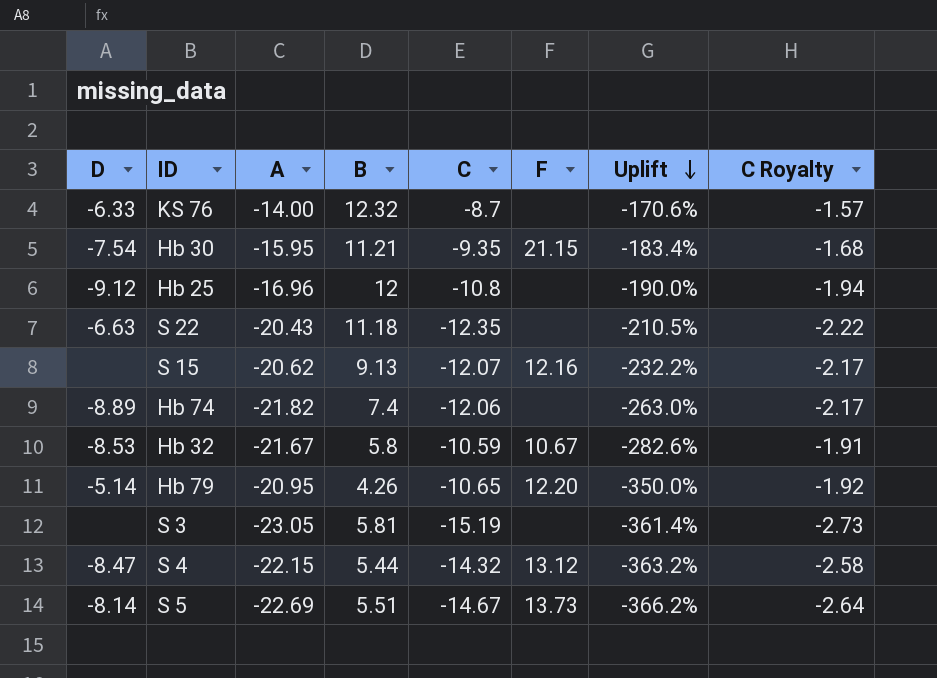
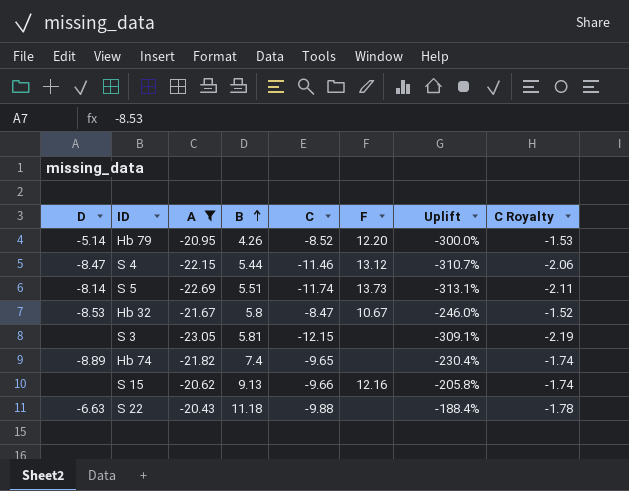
filter: none -> A <= -20.43
row order: Uplift descending -> B ascending
Hb 79 | C: -10.65 -> -8.52
Hb 79 | Uplift: -350.0% -> -300.0%
Hb 79 | C Royalty: -1.92 -> -1.53
S 4 | C: -14.32 -> -11.46
S 4 | Uplift: -363.2% -> -310.7%
S 4 | C Royalty: -2.58 -> -2.06
S 5 | C: -14.67 -> -11.74
S 5 | Uplift: -366.2% -> -313.1%
S 5 | C Royalty: -2.64 -> -2.11
Hb 32 | C: -10.59 -> -8.47
Hb 32 | Uplift: -282.6% -> -246.0%
Hb 32 | C Royalty: -1.91 -> -1.52
S 3 | C: -15.19 -> -12.15
S 3 | Uplift: -361.4% -> -309.1%
S 3 | C Royalty: -2.73 -> -2.19
Hb 74 | C: -12.06 -> -9.65
Hb 74 | Uplift: -263.0% -> -230.4%
Hb 74 | C Royalty: -2.17 -> -1.74
S 15 | C: -12.07 -> -9.66
S 15 | Uplift: -232.2% -> -205.8%
S 15 | C Royalty: -2.17 -> -1.74
S 22 | C: -12.35 -> -9.88
S 22 | Uplift: -210.5% -> -188.4%
S 22 | C Royalty: -2.22 -> -1.78

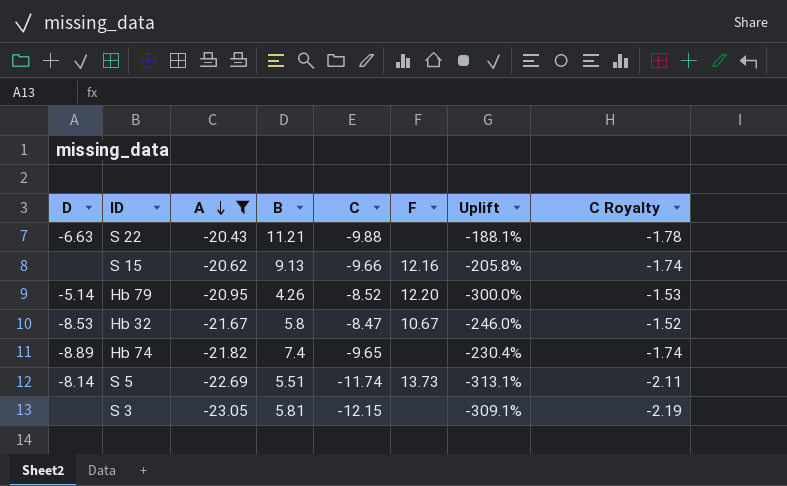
row order: B ascending -> A descending
row S 4: -8.47 | -22.15 | 5.44 | -11.46 | 13.12 | -310.7% | -2.06 -> none
S 22 | B: 11.18 -> 11.21
S 22 | Uplift: -188.4% -> -188.1%

